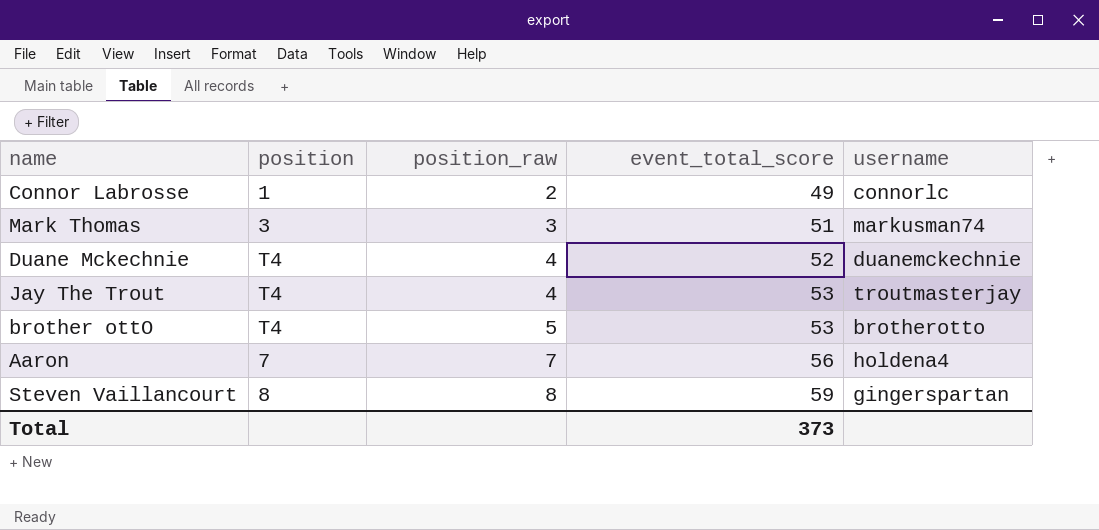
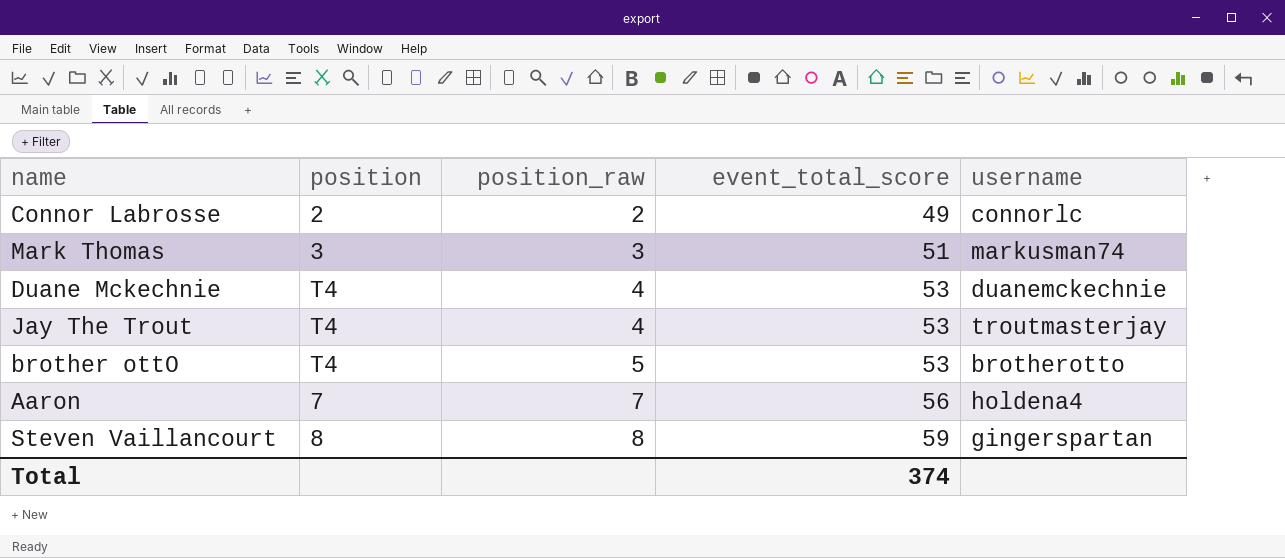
Connor Labrosse | position: 1 -> 2
Duane Mckechnie | event_total_score: 52 -> 53
Total | event_total_score: 373 -> 374

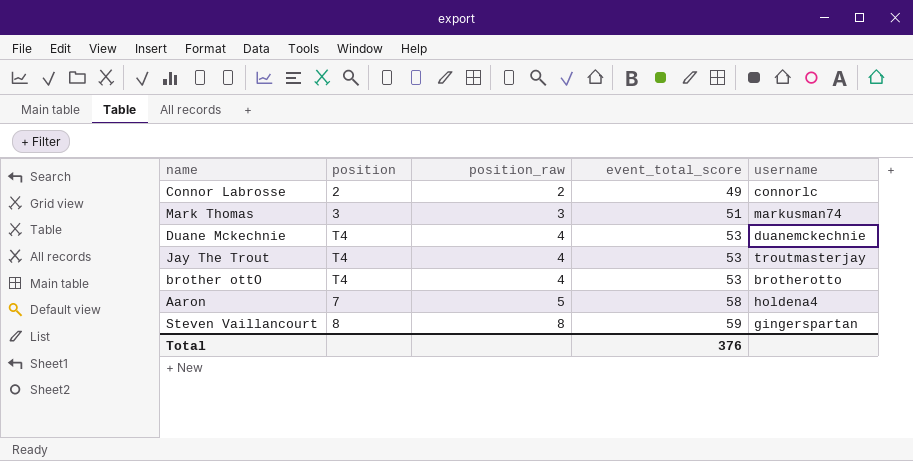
brother ottO | position_raw: 5 -> 4
Aaron | position_raw: 7 -> 5
Aaron | event_total_score: 56 -> 58
Total | event_total_score: 374 -> 376

